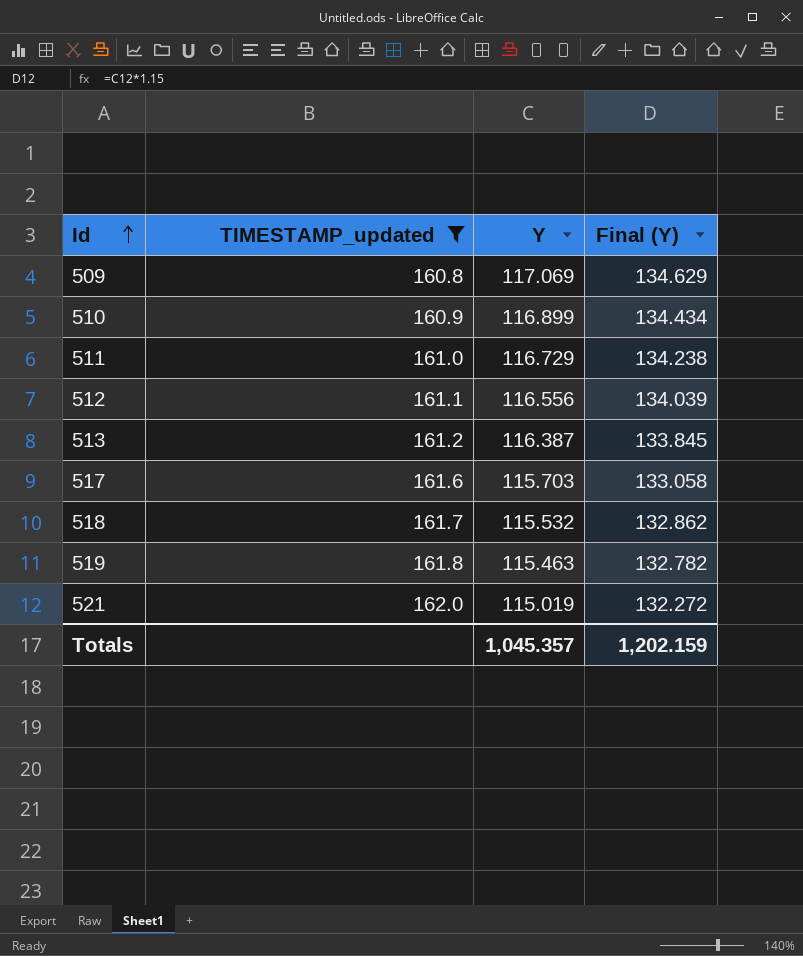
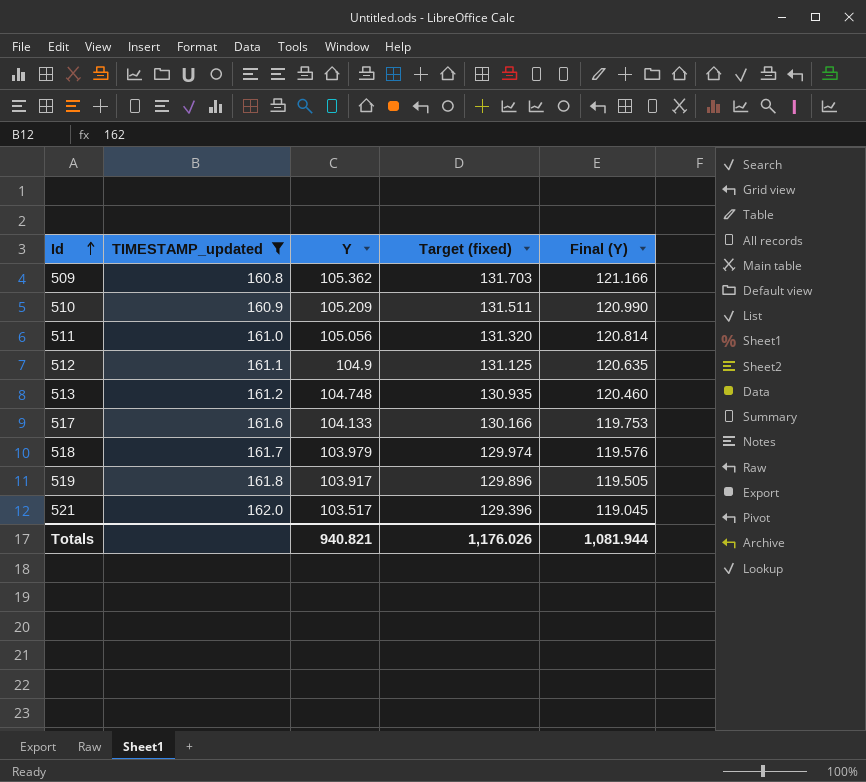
column Target (fixed) | formula: none -> [Y] * 1.25
509 | Y: 117.069 -> 105.362
509 | Final (Y): 134.629 -> 121.166
510 | Y: 116.899 -> 105.209
510 | Final (Y): 134.434 -> 120.990
511 | Y: 116.729 -> 105.056
511 | Final (Y): 134.238 -> 120.814
512 | Y: 116.556 -> 104.9
512 | Final (Y): 134.039 -> 120.635
513 | Y: 116.387 -> 104.748
513 | Final (Y): 133.845 -> 120.460
517 | Y: 115.703 -> 104.133
517 | Final (Y): 133.058 -> 119.753
518 | Y: 115.532 -> 103.979
518 | Final (Y): 132.862 -> 119.576
519 | Y: 115.463 -> 103.917
519 | Final (Y): 132.782 -> 119.505
521 | Y: 115.019 -> 103.517
521 | Final (Y): 132.272 -> 119.045
Totals | Y: 1,045.357 -> 940.821
Totals | Final (Y): 1,202.159 -> 1,081.944

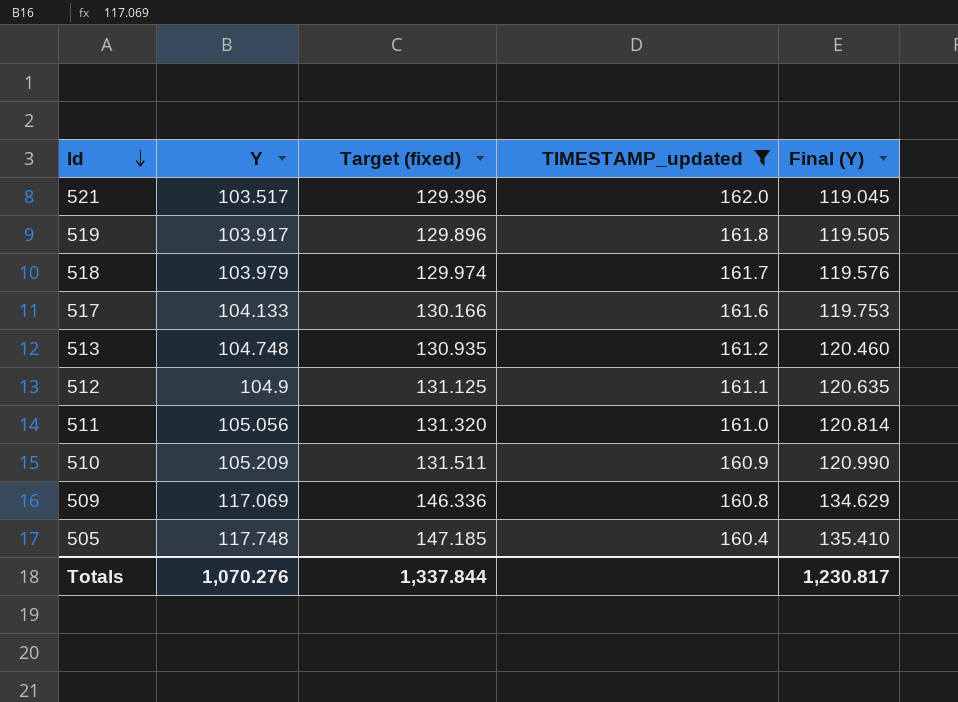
row order: Id ascending -> Id descending
column TIMESTAMP_updated | position: 2 -> 4
509 | Y: 105.362 -> 117.069
509 | Target (fixed): 131.703 -> 146.336
509 | Final (Y): 121.166 -> 134.629
row 505: none -> 117.748 | 147.185 | 160.4 | 135.410
Totals | Y: 940.821 -> 1,070.276
Totals | Target (fixed): 1,176.026 -> 1,337.844
Totals | Final (Y): 1,081.944 -> 1,230.817

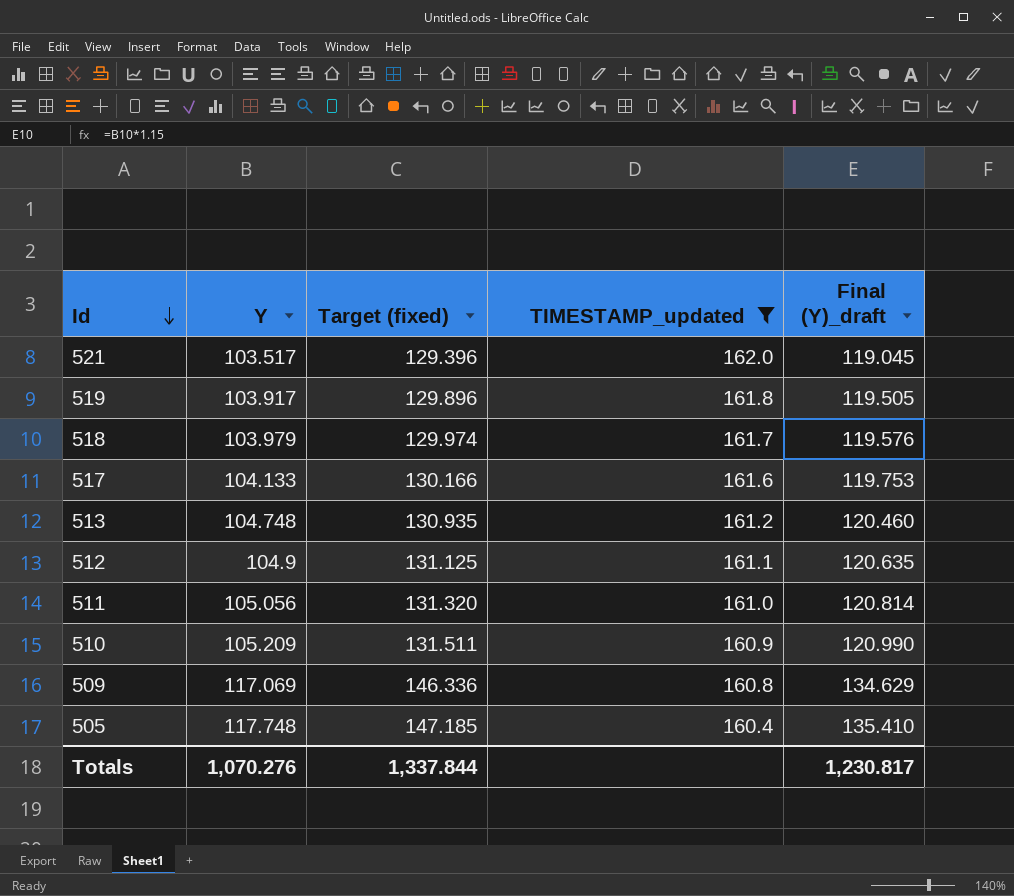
column name: Final (Y) -> Final (Y)_draft

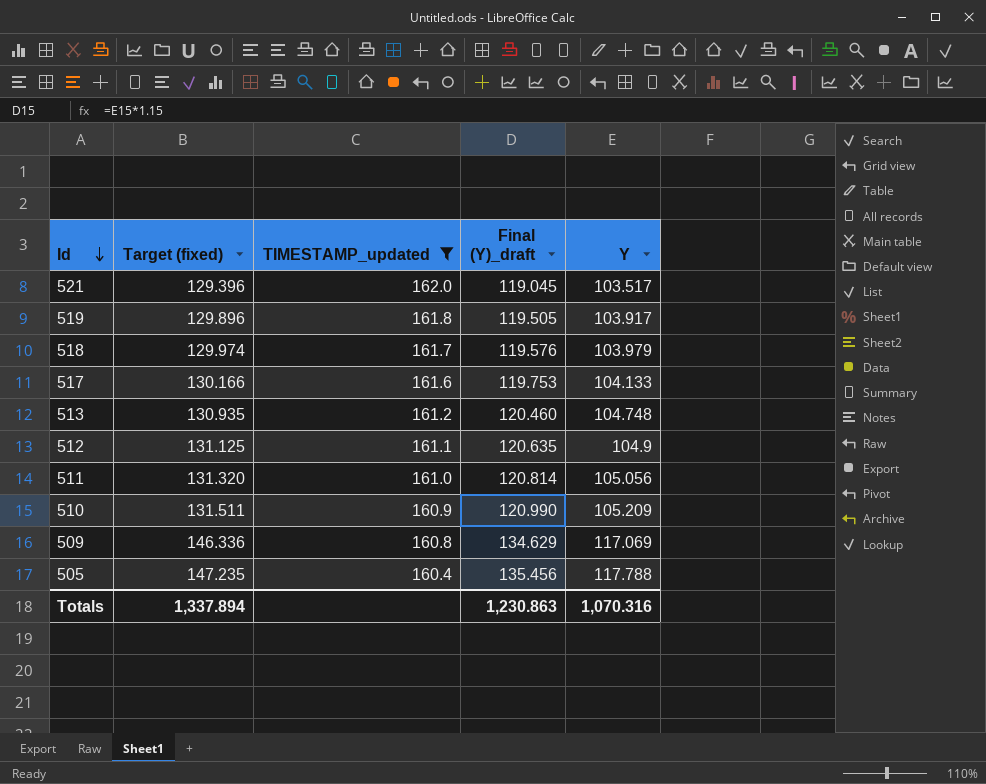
column Y | position: 2 -> 5
505 | Target (fixed): 147.185 -> 147.235
505 | Final (Y)_draft: 135.410 -> 135.456
505 | Y: 117.748 -> 117.788
Totals | Target (fixed): 1,337.844 -> 1,337.894
Totals | Final (Y)_draft: 1,230.817 -> 1,230.863
Totals | Y: 1,070.276 -> 1,070.316

